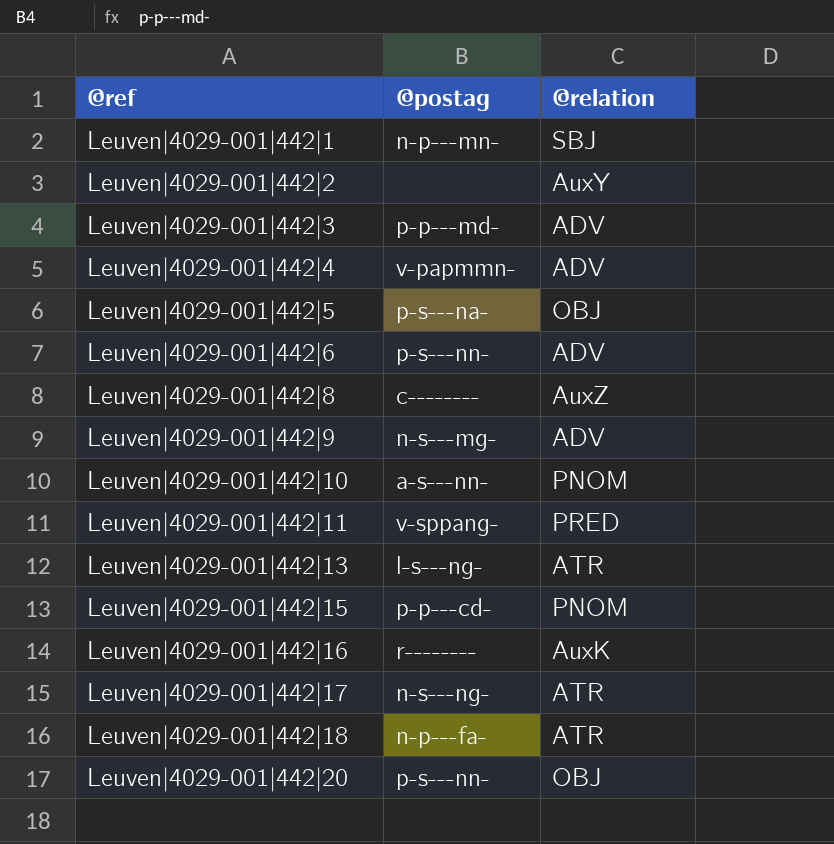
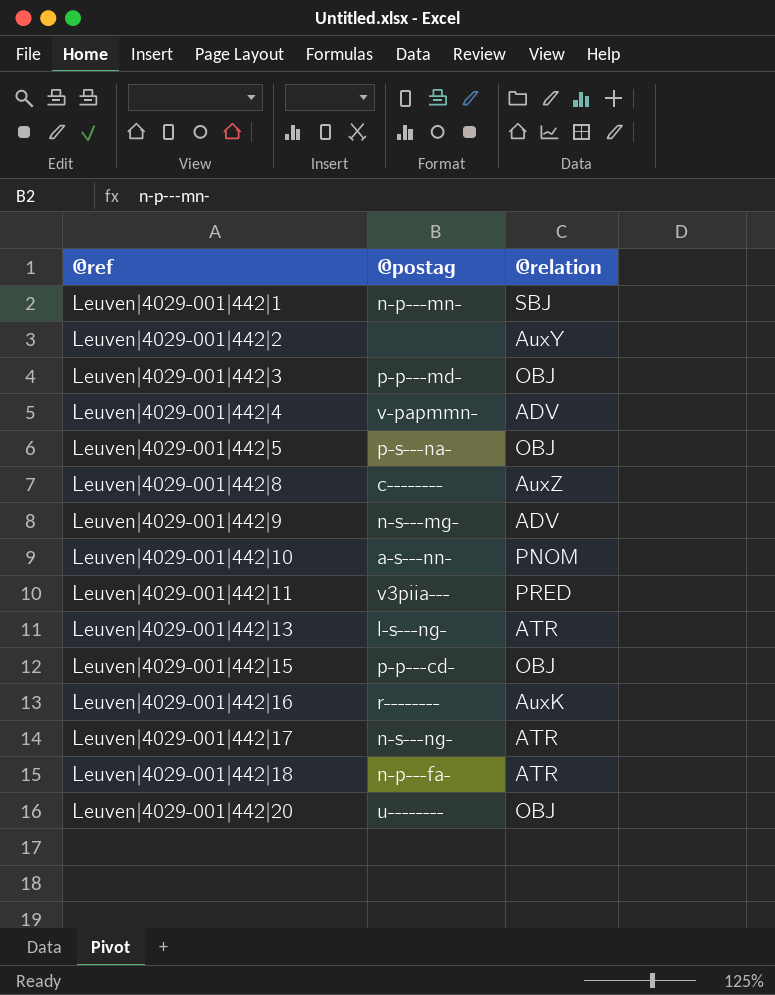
row Leuven|4029-001|442|6: p-s---nn- | ADV -> none
Leuven|4029-001|442|3 | @relation: ADV -> OBJ
Leuven|4029-001|442|11 | @postag: v-sppang- -> v3piia---
Leuven|4029-001|442|15 | @relation: PNOM -> OBJ
Leuven|4029-001|442|20 | @postag: p-s---nn- -> u--------

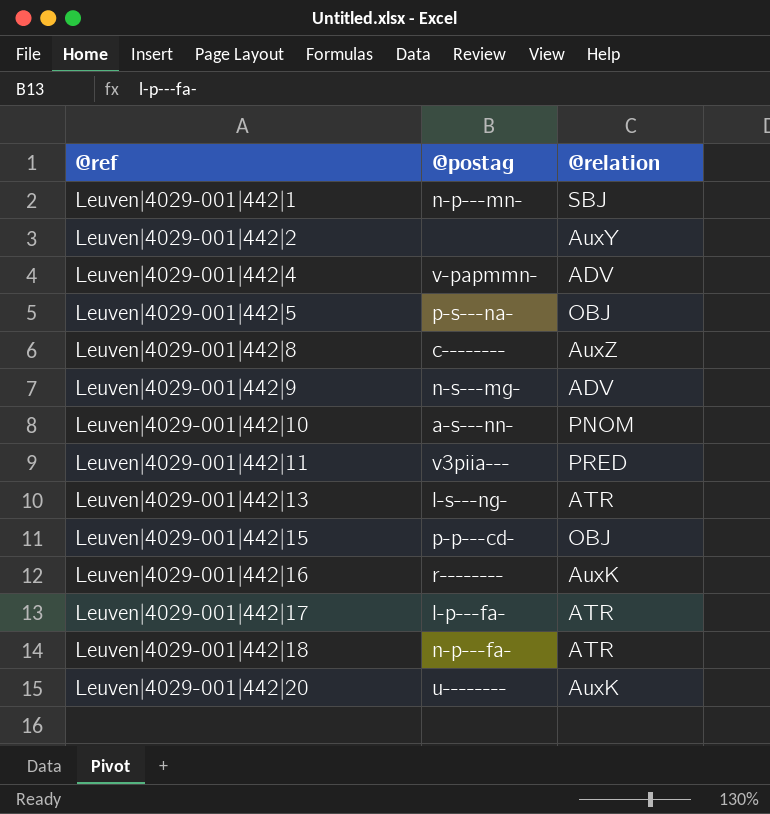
row Leuven|4029-001|442|3: p-p---md- | OBJ -> none
Leuven|4029-001|442|17 | @postag: n-s---ng- -> l-p---fa-
Leuven|4029-001|442|20 | @relation: OBJ -> AuxK

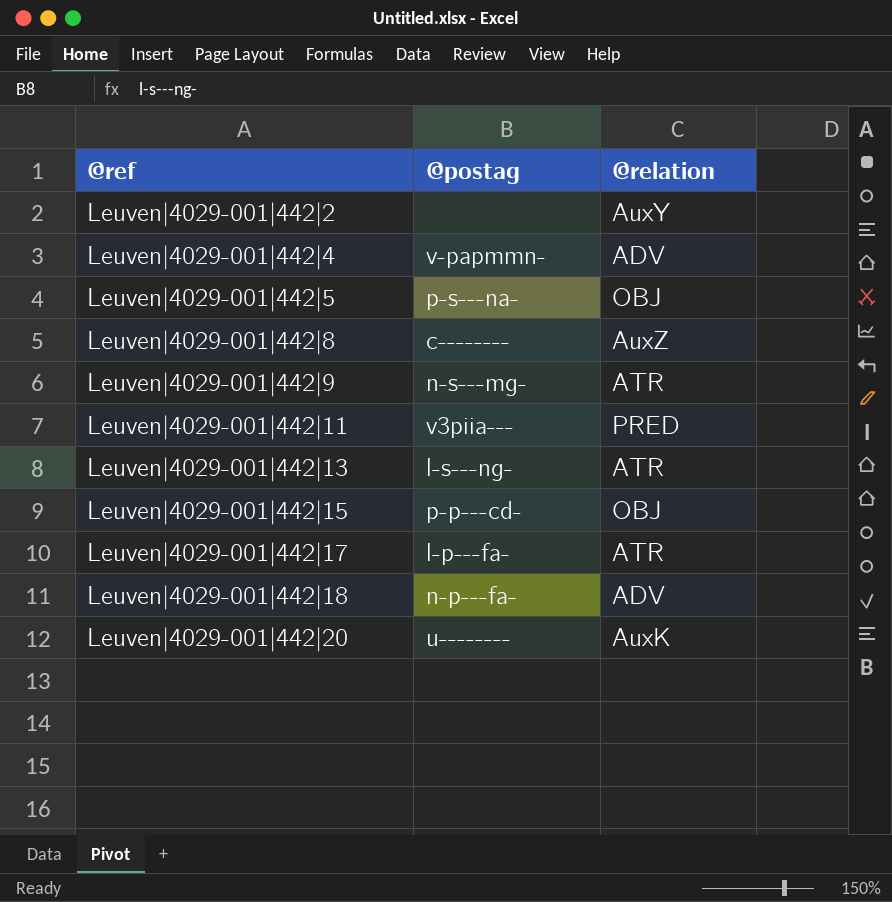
row Leuven|4029-001|442|1: n-p---mn- | SBJ -> none
row Leuven|4029-001|442|10: a-s---nn- | PNOM -> none
row Leuven|4029-001|442|16: r-------- | AuxK -> none
Leuven|4029-001|442|9 | @relation: ADV -> ATR
Leuven|4029-001|442|18 | @relation: ATR -> ADV

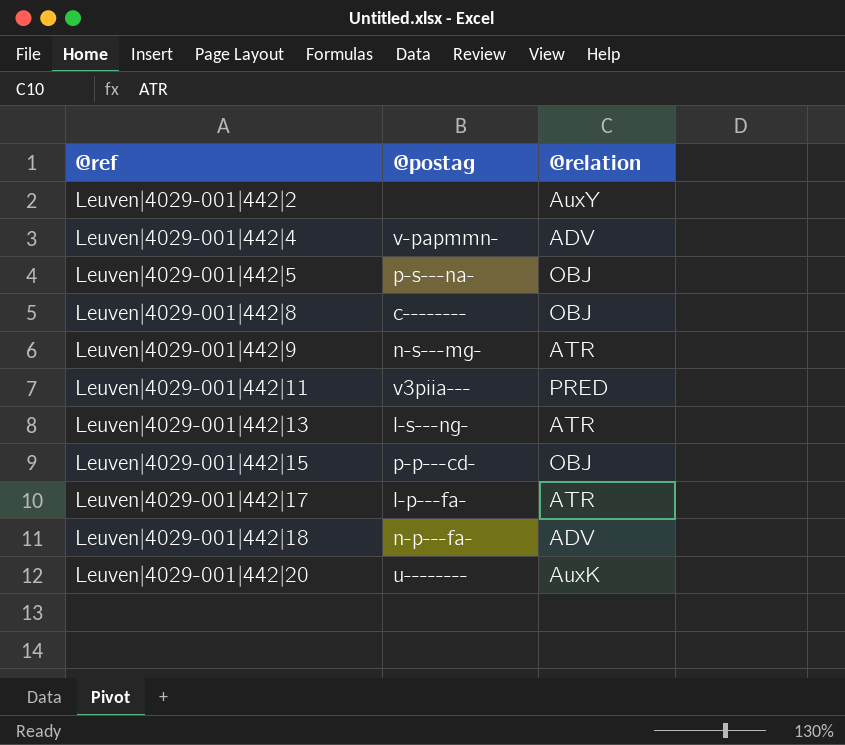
Leuven|4029-001|442|8 | @relation: AuxZ -> OBJ

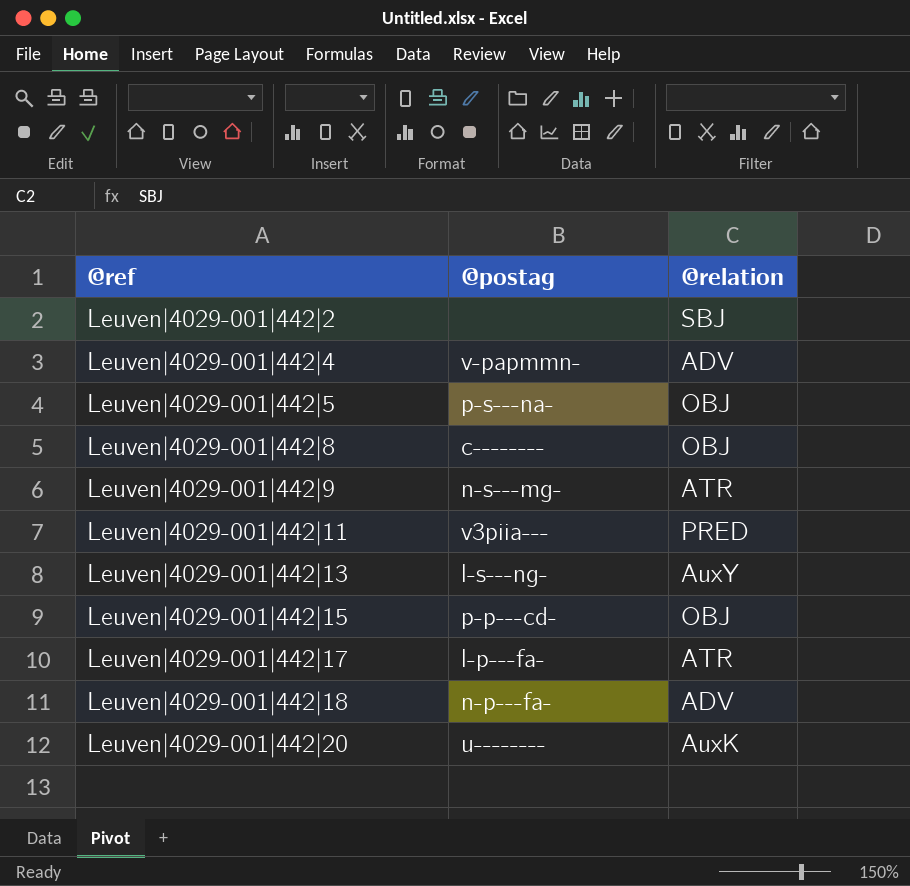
Leuven|4029-001|442|2 | @relation: AuxY -> SBJ
Leuven|4029-001|442|13 | @relation: ATR -> AuxY

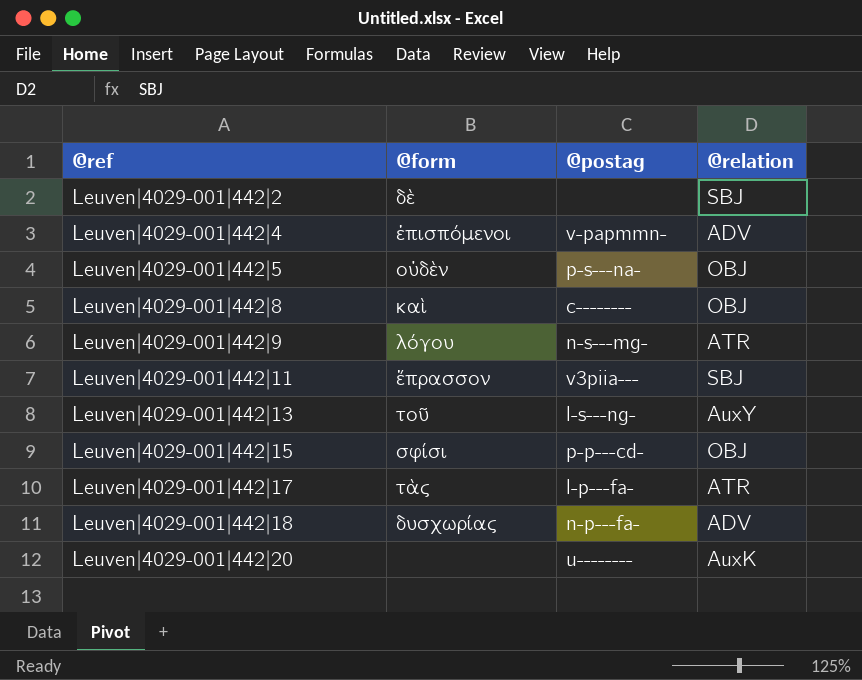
column @form | position: none -> 2
Leuven|4029-001|442|11 | @relation: PRED -> SBJ

